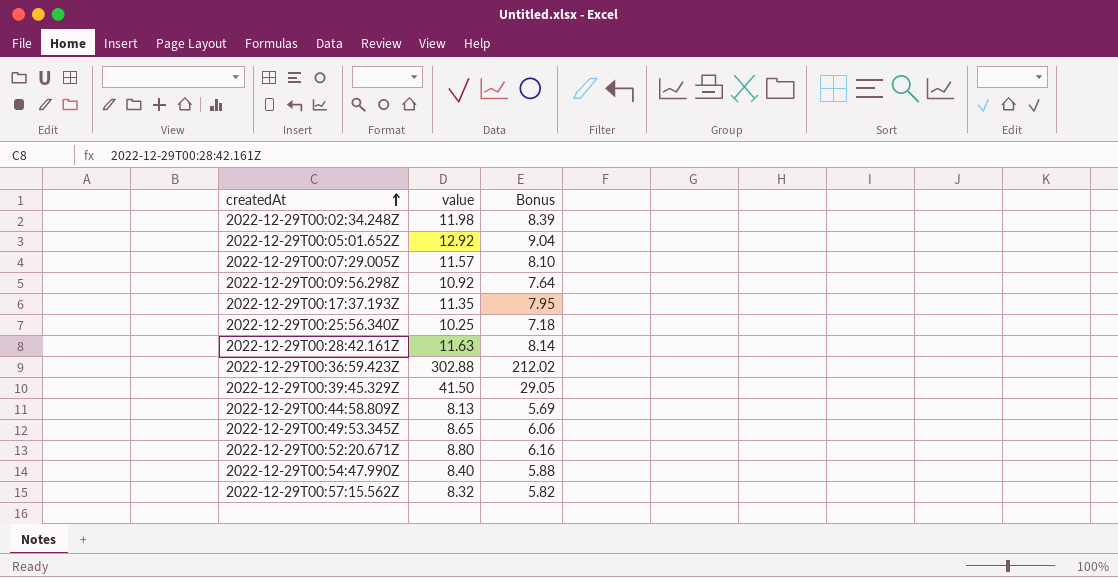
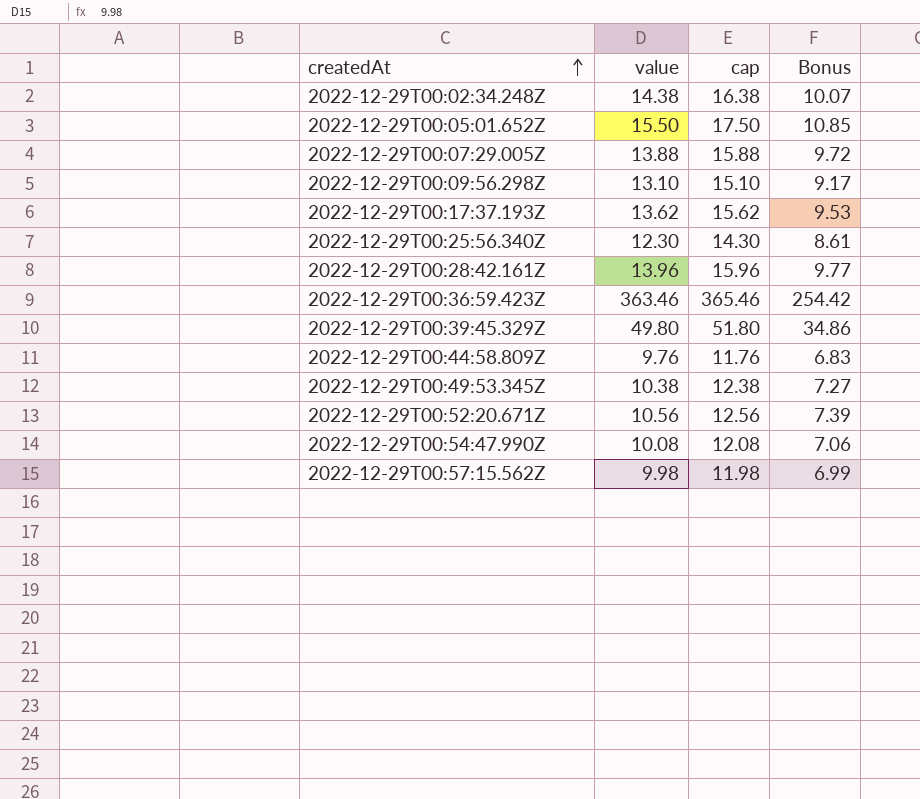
column cap | formula: none -> [value] + 2
2022-12-29T00:02:34.248Z | value: 11.98 -> 14.38
2022-12-29T00:02:34.248Z | Bonus: 8.39 -> 10.07
2022-12-29T00:05:01.652Z | value: 12.92 -> 15.50
2022-12-29T00:05:01.652Z | Bonus: 9.04 -> 10.85
2022-12-29T00:07:29.005Z | value: 11.57 -> 13.88
2022-12-29T00:07:29.005Z | Bonus: 8.10 -> 9.72
2022-12-29T00:09:56.298Z | value: 10.92 -> 13.10
2022-12-29T00:09:56.298Z | Bonus: 7.64 -> 9.17
2022-12-29T00:17:37.193Z | value: 11.35 -> 13.62
2022-12-29T00:17:37.193Z | Bonus: 7.95 -> 9.53
2022-12-29T00:25:56.340Z | value: 10.25 -> 12.30
2022-12-29T00:25:56.340Z | Bonus: 7.18 -> 8.61
2022-12-29T00:28:42.161Z | value: 11.63 -> 13.96
2022-12-29T00:28:42.161Z | Bonus: 8.14 -> 9.77
2022-12-29T00:36:59.423Z | value: 302.88 -> 363.46
2022-12-29T00:36:59.423Z | Bonus: 212.02 -> 254.42
2022-12-29T00:39:45.329Z | value: 41.50 -> 49.80
2022-12-29T00:39:45.329Z | Bonus: 29.05 -> 34.86
2022-12-29T00:44:58.809Z | value: 8.13 -> 9.76
2022-12-29T00:44:58.809Z | Bonus: 5.69 -> 6.83
2022-12-29T00:49:53.345Z | value: 8.65 -> 10.38
2022-12-29T00:49:53.345Z | Bonus: 6.06 -> 7.27
2022-12-29T00:52:20.671Z | value: 8.80 -> 10.56
2022-12-29T00:52:20.671Z | Bonus: 6.16 -> 7.39
2022-12-29T00:54:47.990Z | value: 8.40 -> 10.08
2022-12-29T00:54:47.990Z | Bonus: 5.88 -> 7.06
2022-12-29T00:57:15.562Z | value: 8.32 -> 9.98
2022-12-29T00:57:15.562Z | Bonus: 5.82 -> 6.99

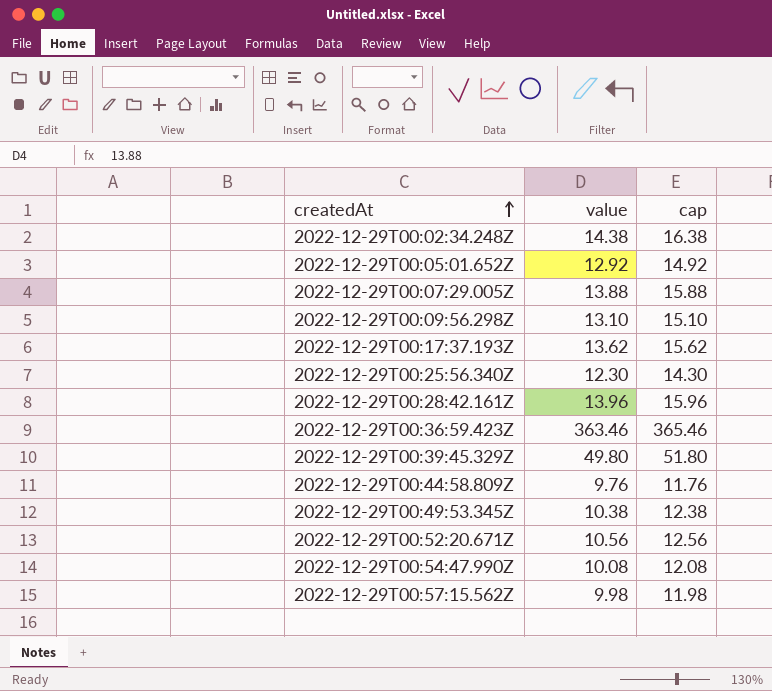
column Bonus | formula: [value] * 0.7 -> none
2022-12-29T00:05:01.652Z | value: 15.50 -> 12.92
2022-12-29T00:05:01.652Z | cap: 17.50 -> 14.92

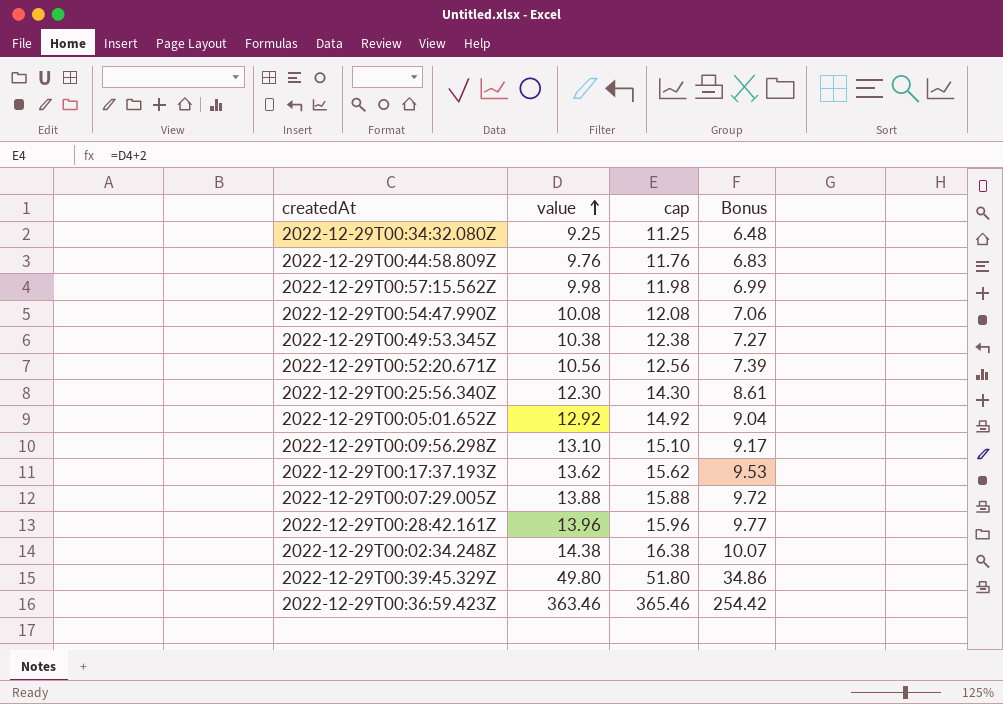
row order: createdAt ascending -> value ascending
column Bonus | formula: none -> [value] * 0.7
row 2022-12-29T00:34:32.080Z: none -> 9.25 | 11.25 | 6.48

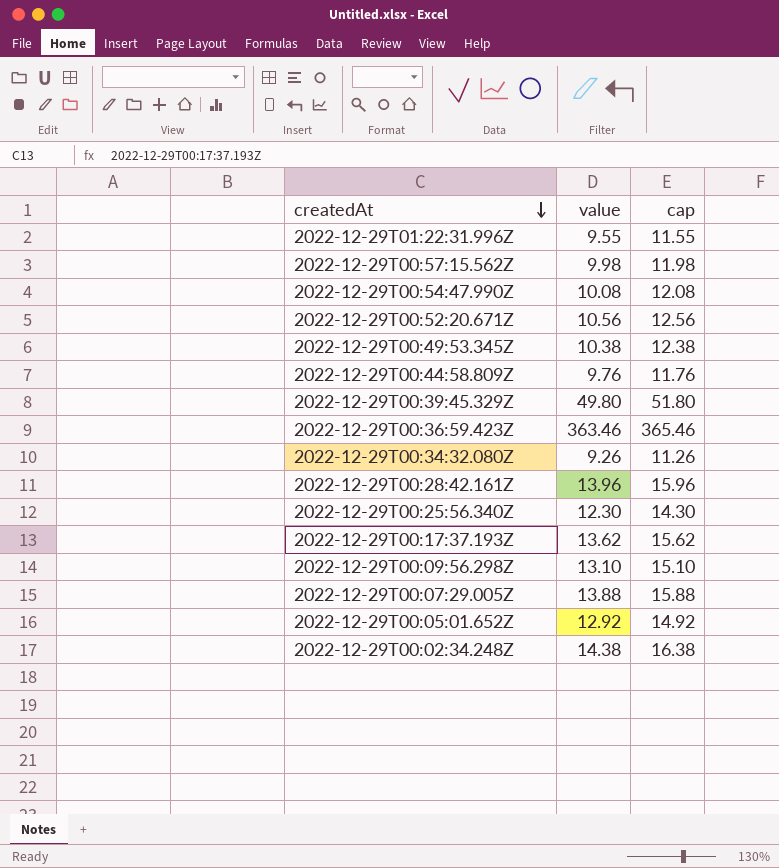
row order: value ascending -> createdAt descending
column Bonus | formula: [value] * 0.7 -> none
row 2022-12-29T01:22:31.996Z: none -> 9.55 | 11.55
2022-12-29T00:34:32.080Z | value: 9.25 -> 9.26
2022-12-29T00:34:32.080Z | cap: 11.25 -> 11.26

